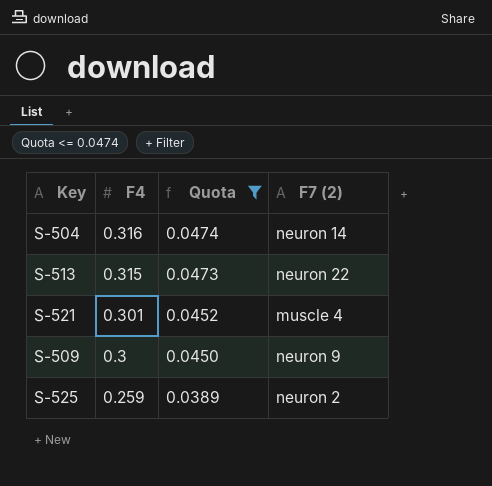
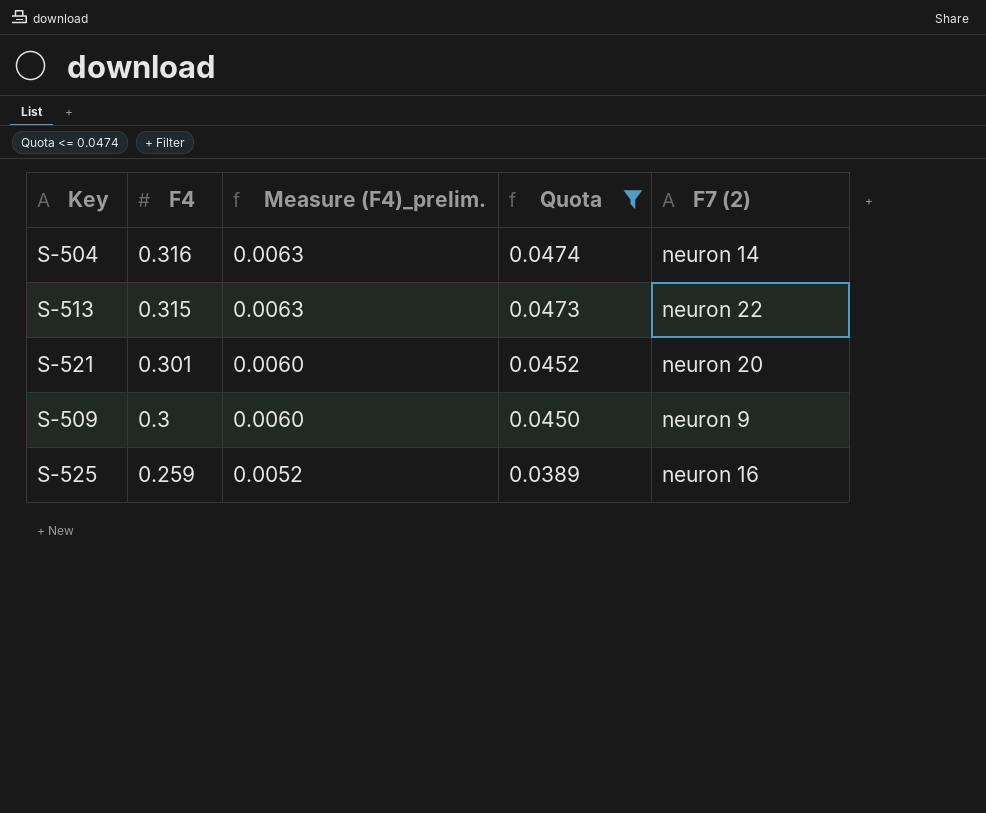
column Measure (F4)_prelim. | formula: none -> [F4] * 0.02
S-521 | F7 (2): muscle 4 -> neuron 20
S-525 | F7 (2): neuron 2 -> neuron 16

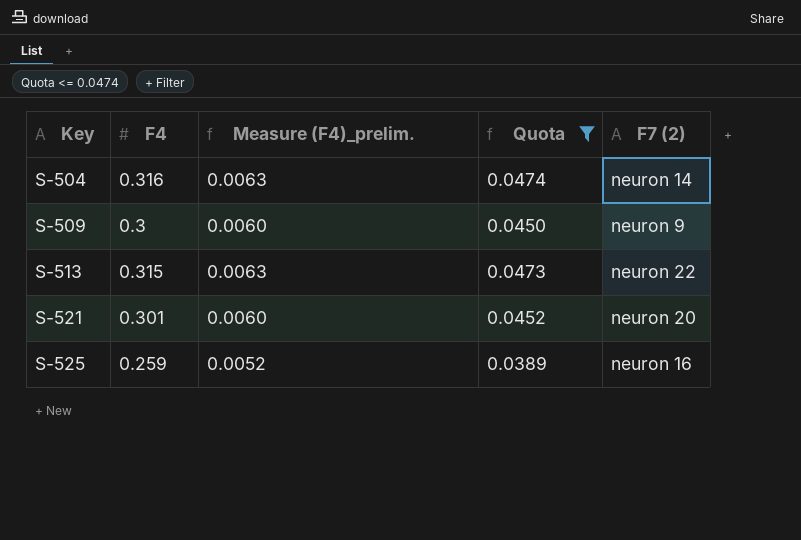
row order: F4 descending -> Key ascending

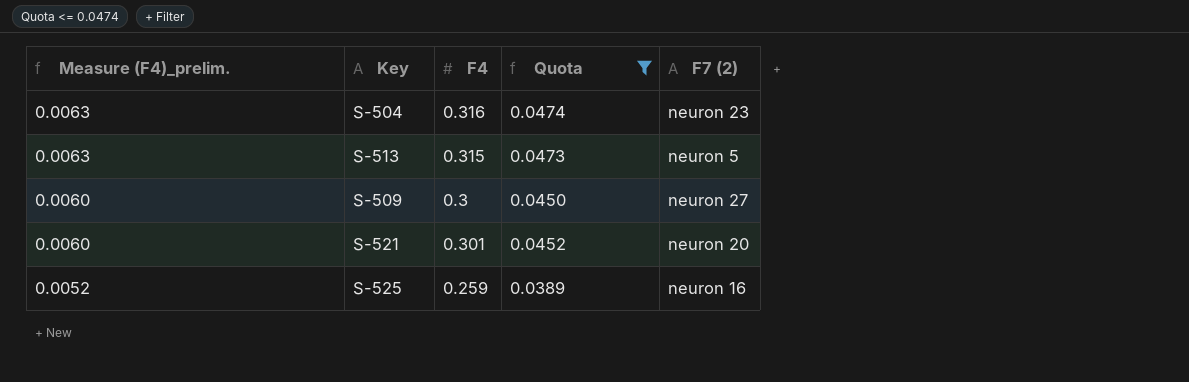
row order: Key ascending -> Measure (F4)_prelim. descending
column Measure (F4)_prelim. | position: 3 -> 1
S-504 | F7 (2): neuron 14 -> neuron 23
S-513 | F7 (2): neuron 22 -> neuron 5
S-509 | F7 (2): neuron 9 -> neuron 27

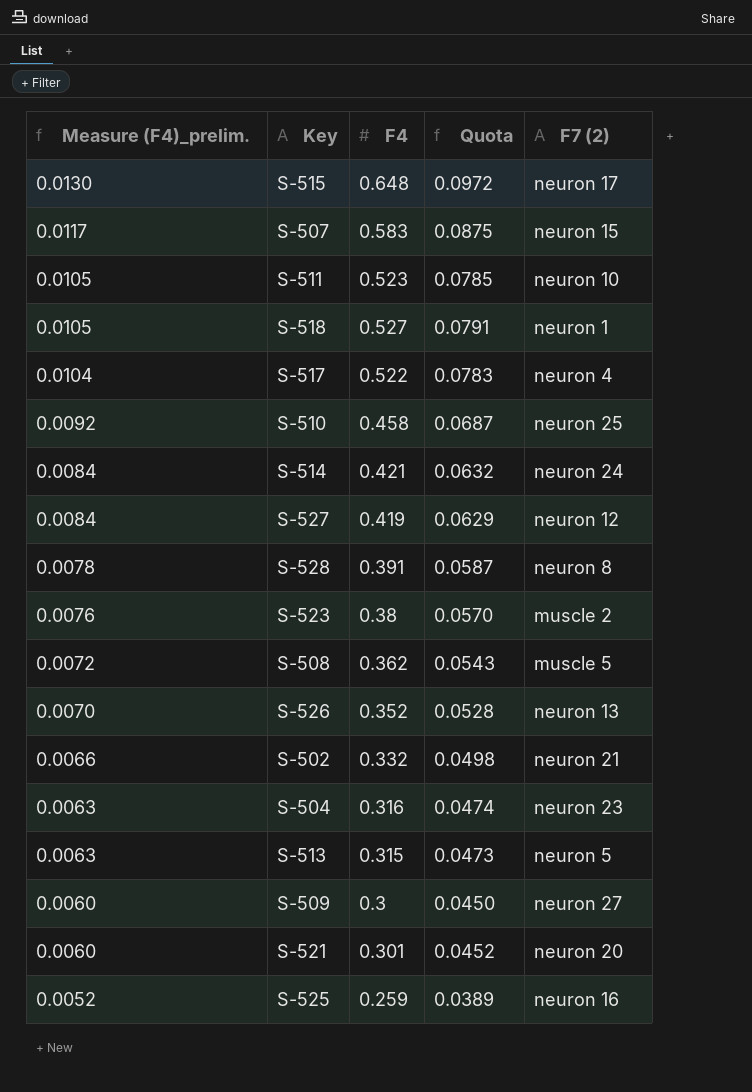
filter: Quota <= 0.0474 -> none

